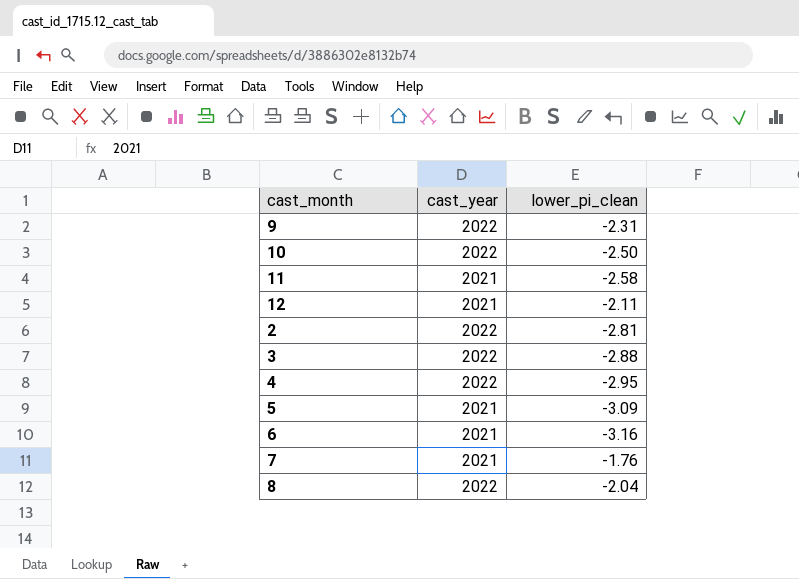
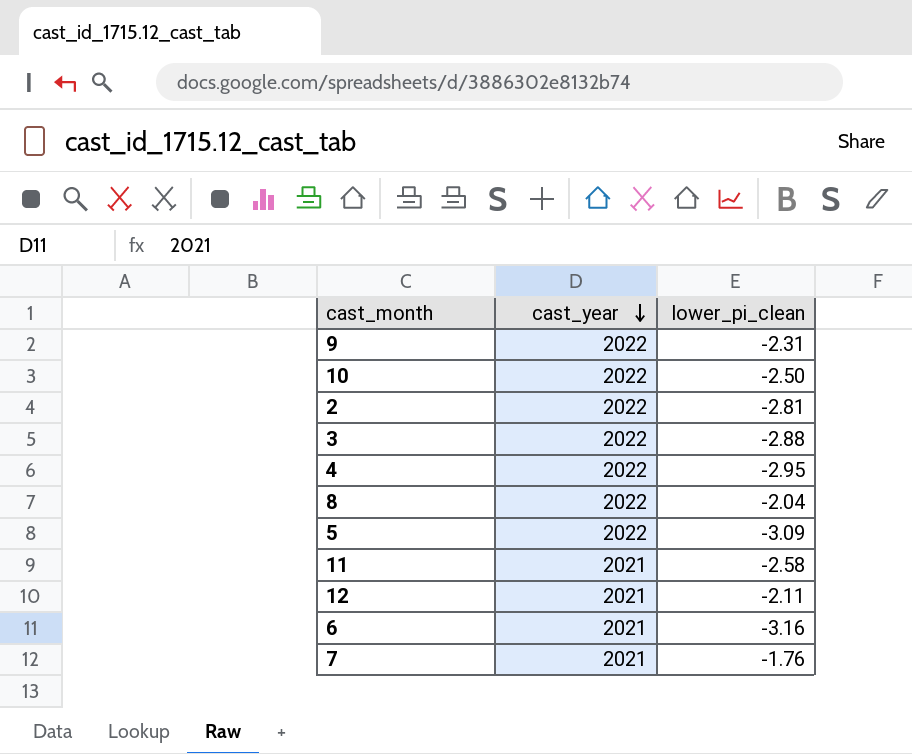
row order: none -> cast_year descending
5 | cast_year: 2021 -> 2022

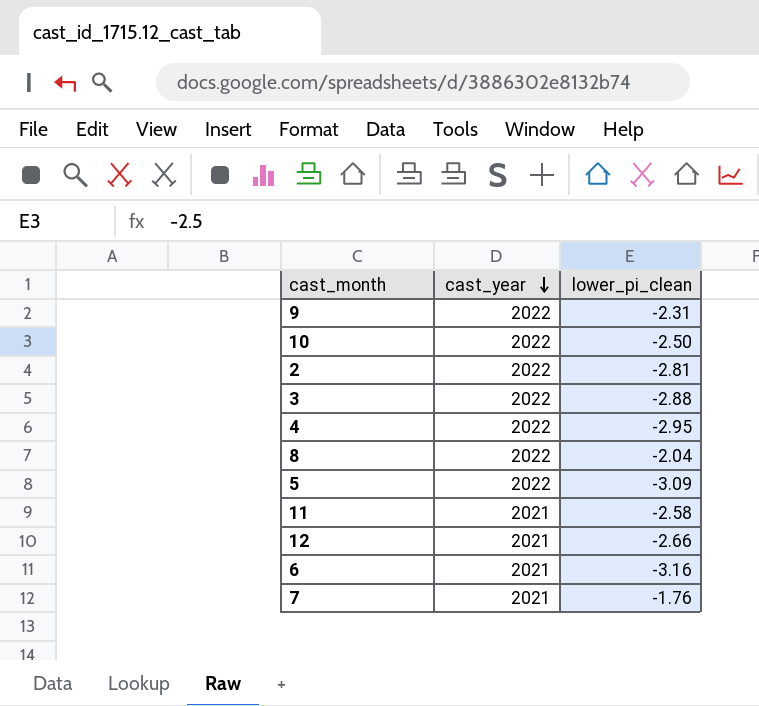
12 | lower_pi_clean: -2.11 -> -2.66

